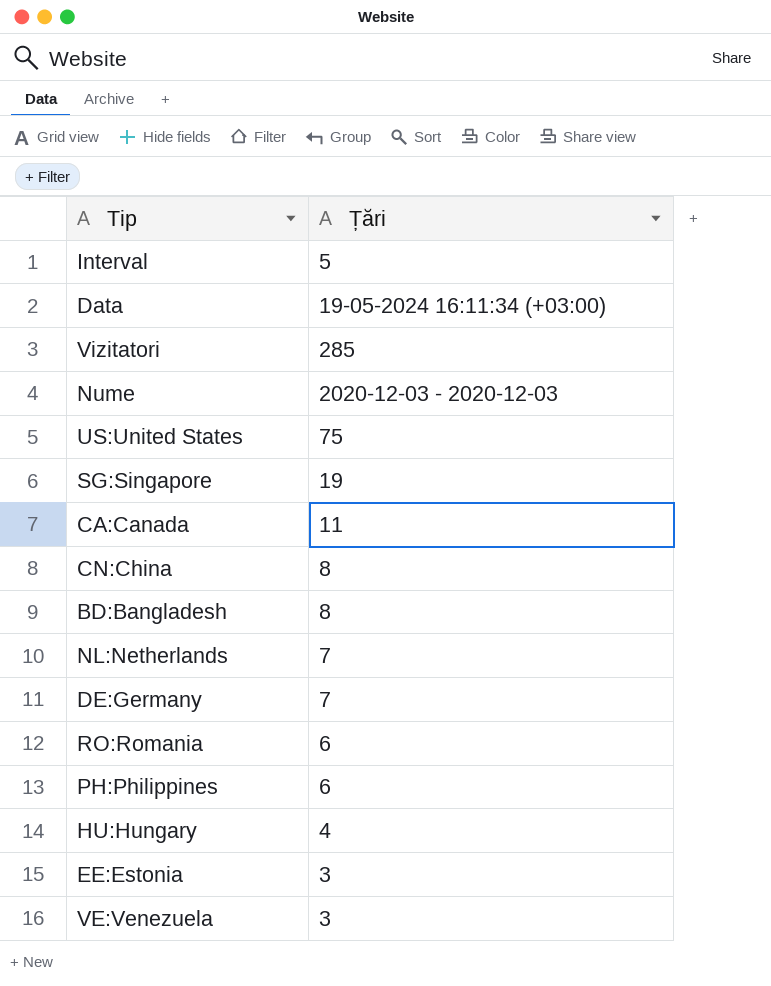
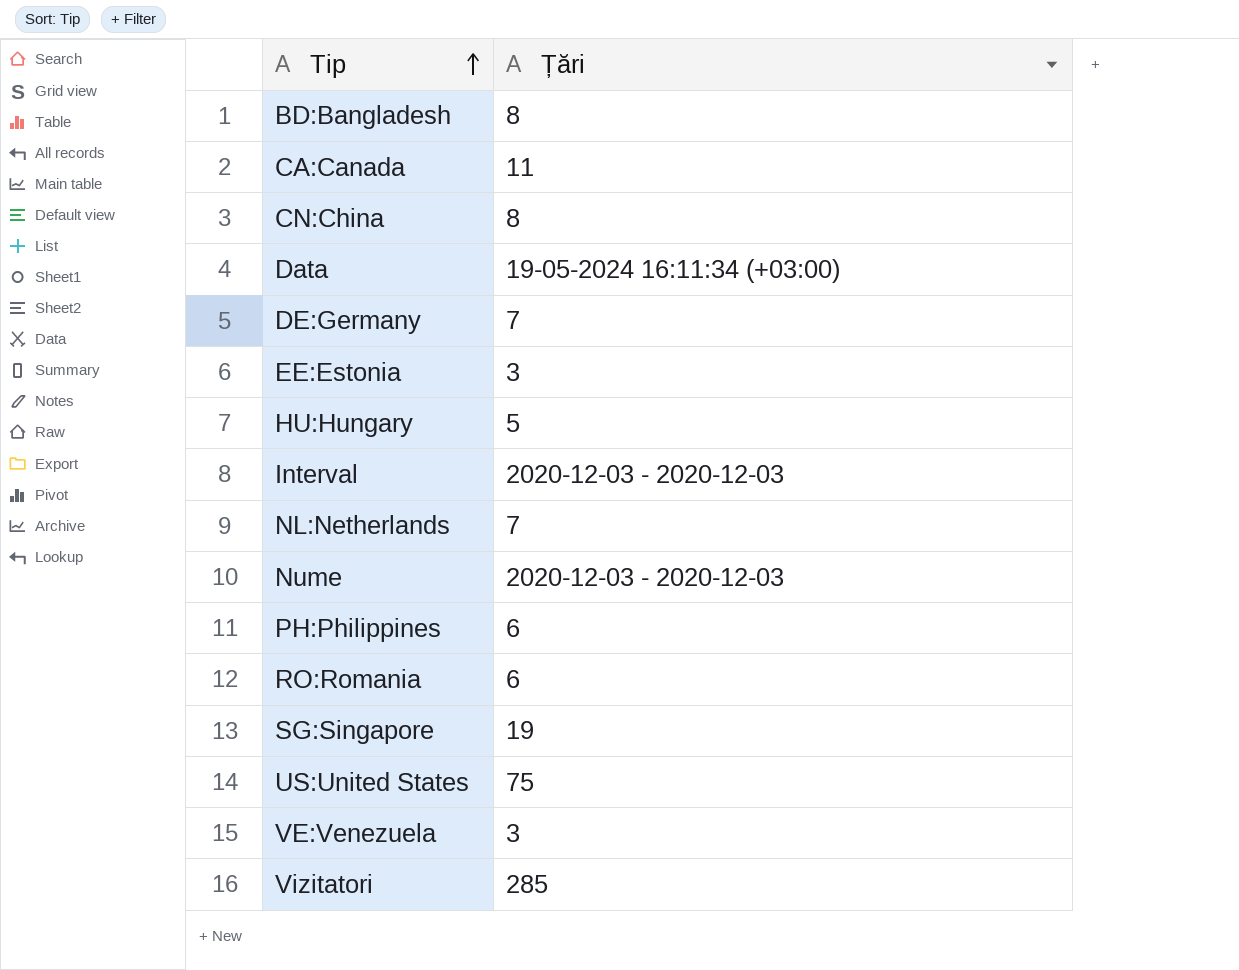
row order: none -> Tip ascending
HU:Hungary | Țări: 4 -> 5
Interval | Țări: 5 -> 2020-12-03 - 2020-12-03

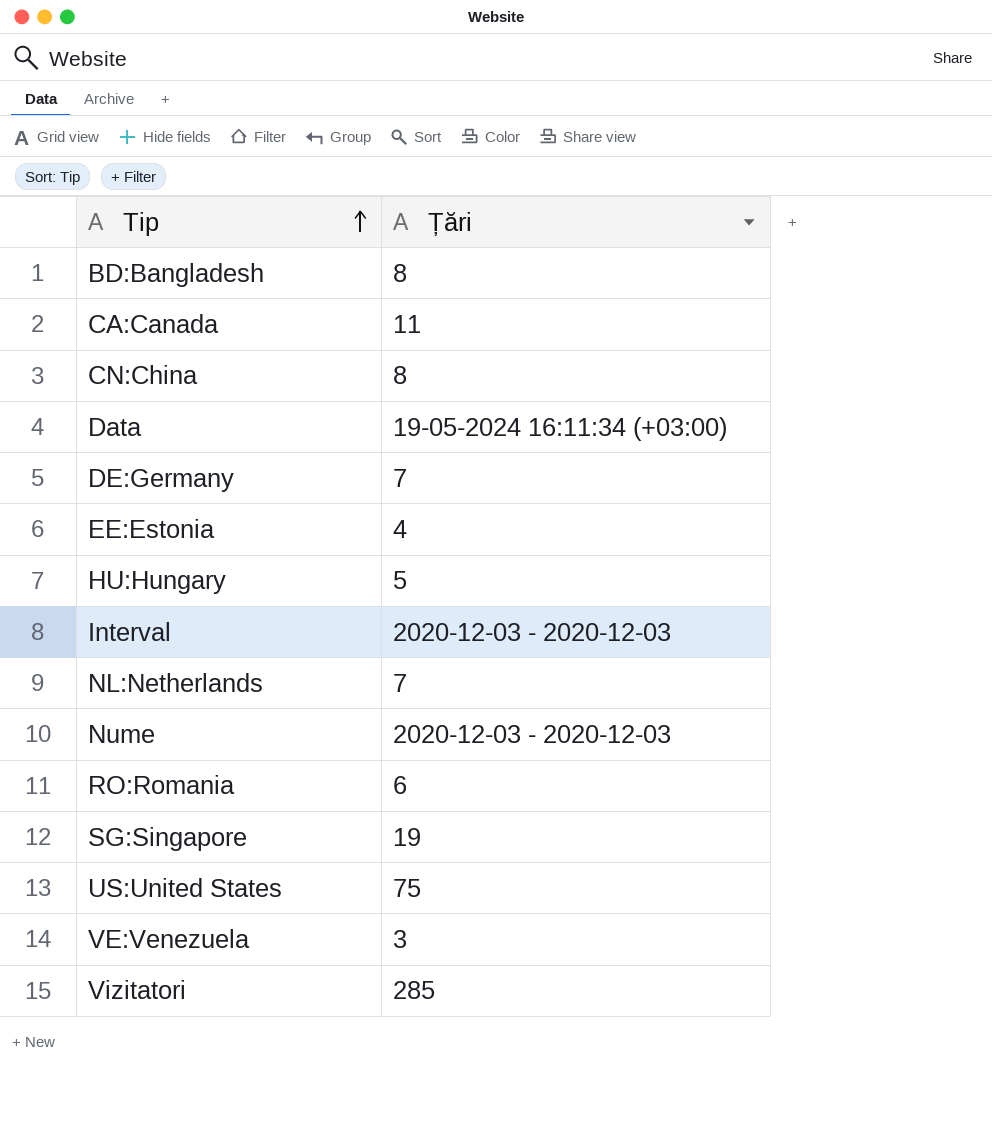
row PH:Philippines: 6 -> none
EE:Estonia | Țări: 3 -> 4

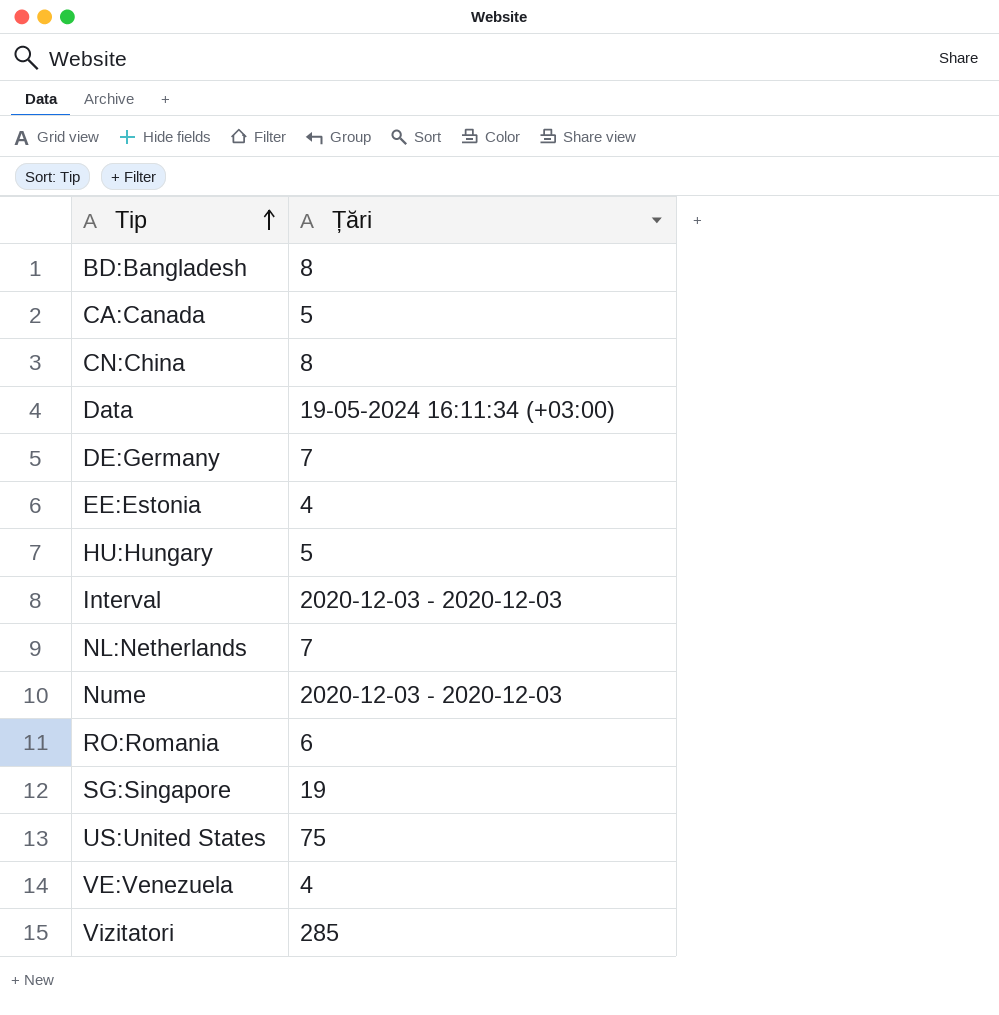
CA:Canada | Țări: 11 -> 5
VE:Venezuela | Țări: 3 -> 4

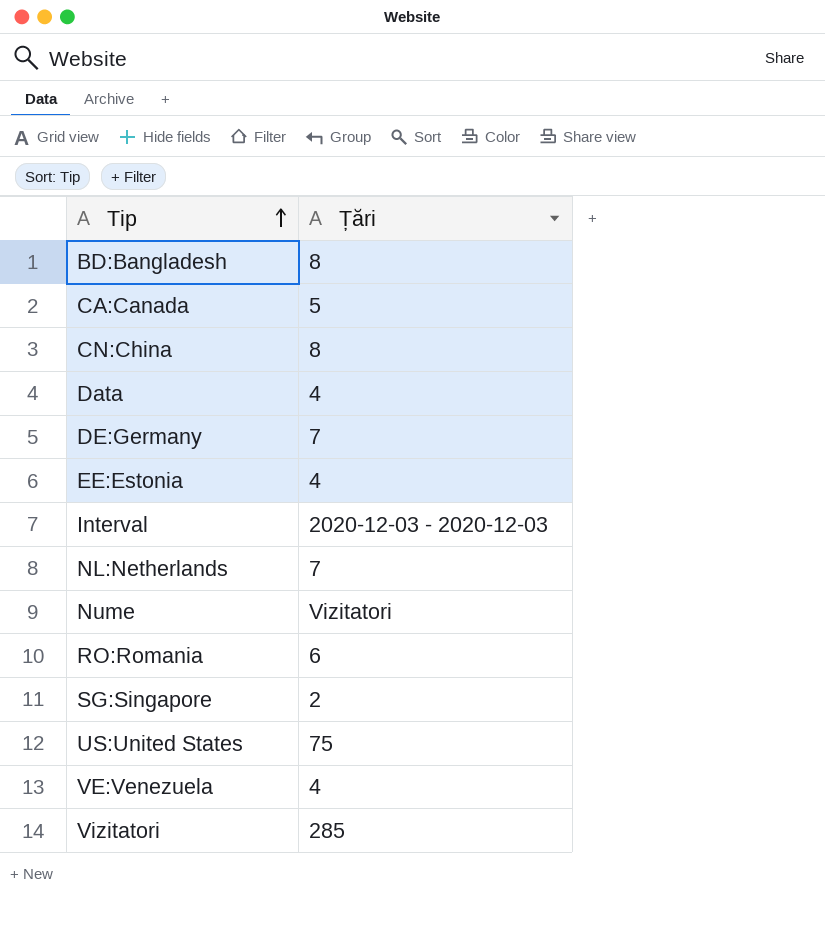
row HU:Hungary: 5 -> none
Data | Țări: 19-05-2024 16:11:34 (+03:00) -> 4
Nume | Țări: 2020-12-03 - 2020-12-03 -> Vizitatori
SG:Singapore | Țări: 19 -> 2

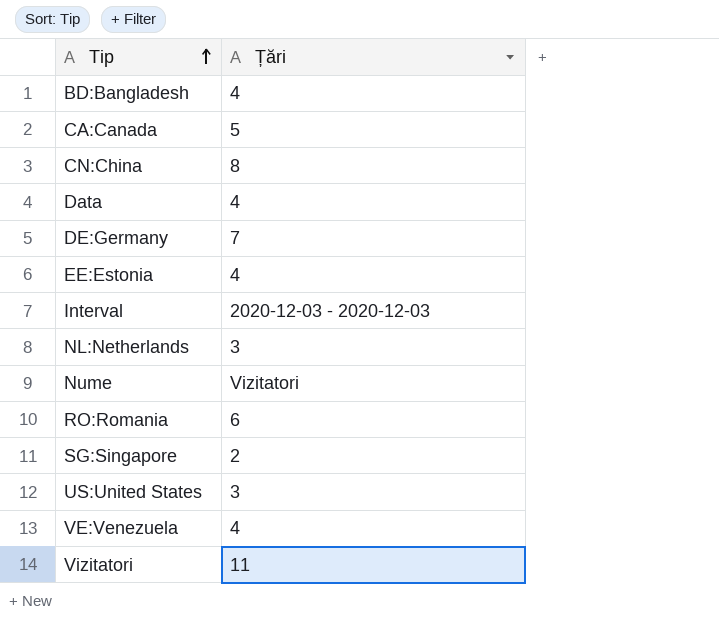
BD:Bangladesh | Țări: 8 -> 4
NL:Netherlands | Țări: 7 -> 3
US:United States | Țări: 75 -> 3
Vizitatori | Țări: 285 -> 11

